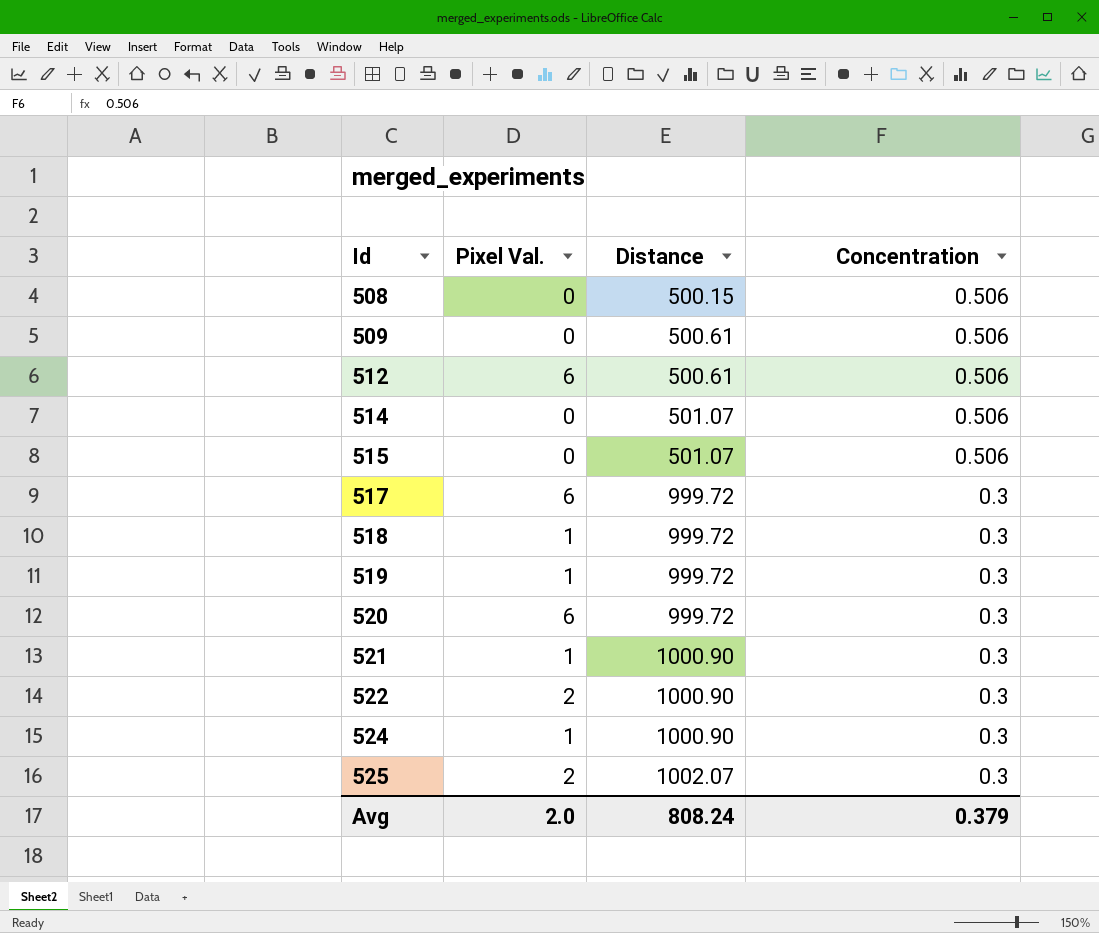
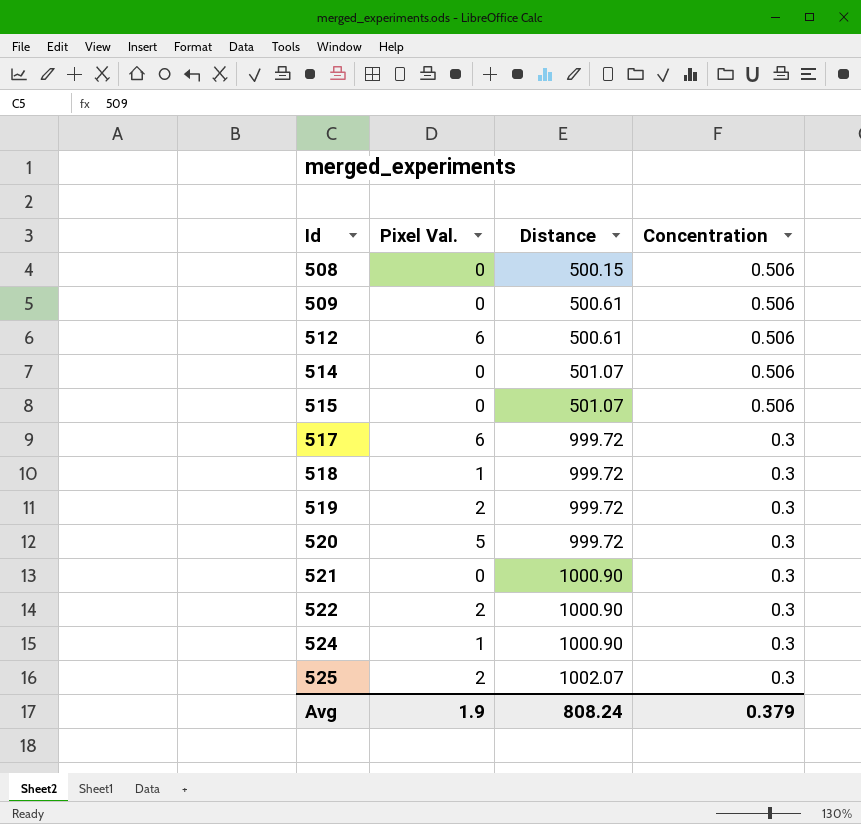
519 | Pixel Val.: 1 -> 2
520 | Pixel Val.: 6 -> 5
521 | Pixel Val.: 1 -> 0
Avg | Pixel Val.: 2.0 -> 1.9

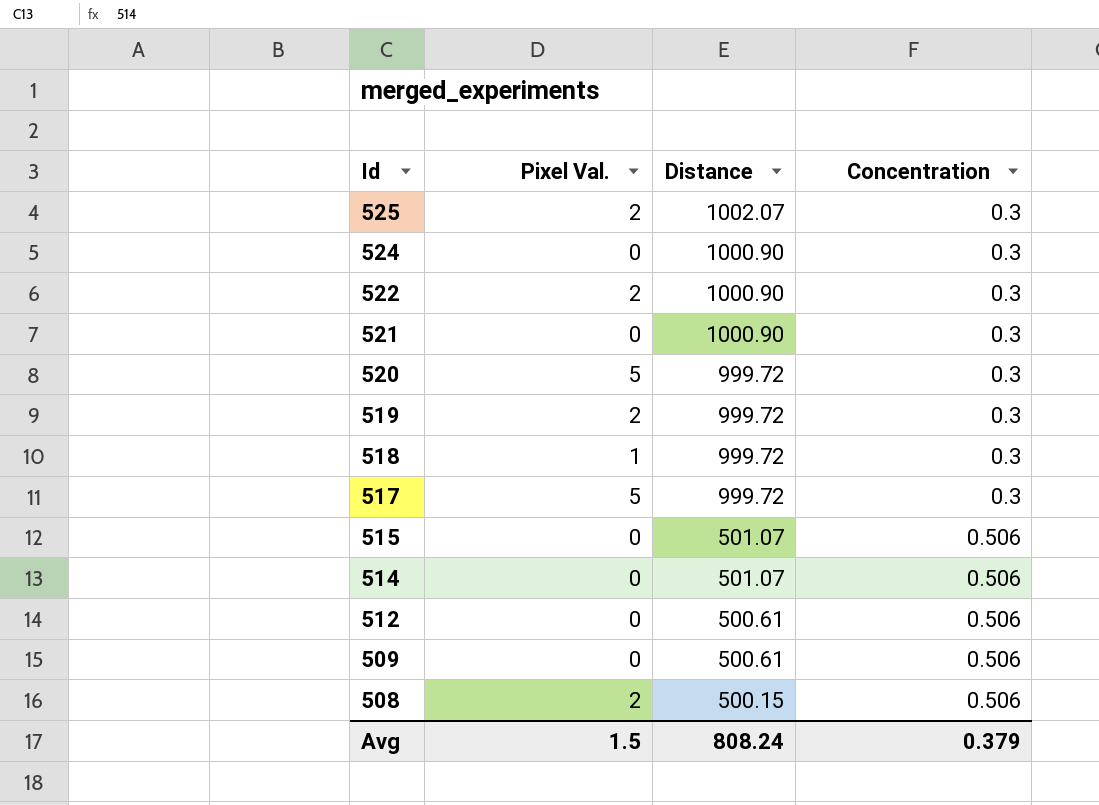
row order: Id ascending -> Id descending
524 | Pixel Val.: 1 -> 0
517 | Pixel Val.: 6 -> 5
512 | Pixel Val.: 6 -> 0
508 | Pixel Val.: 0 -> 2
Avg | Pixel Val.: 1.9 -> 1.5

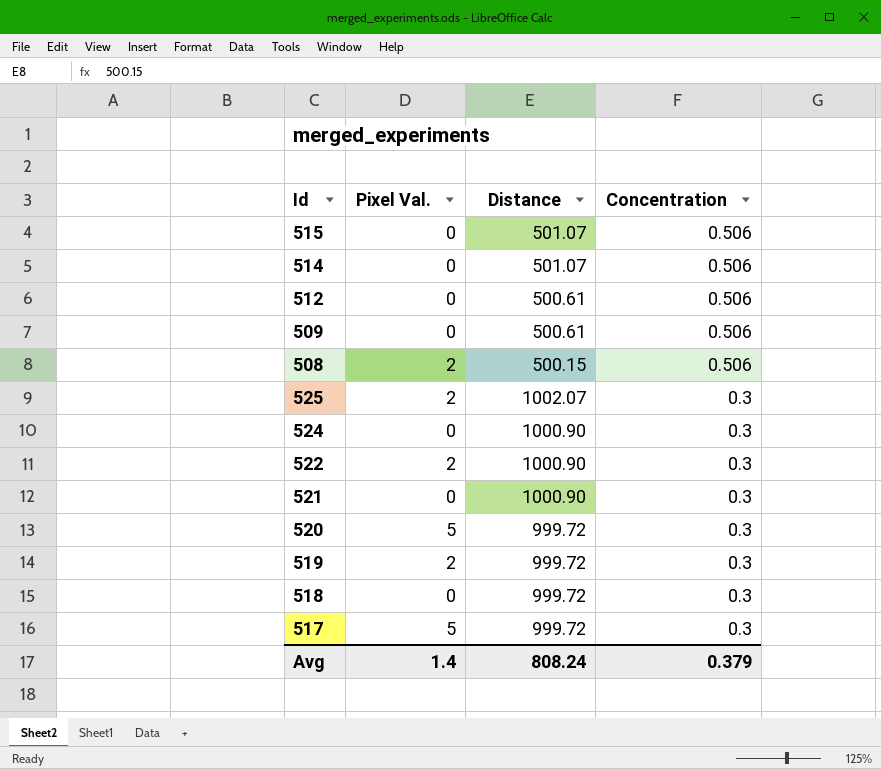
row order: Id descending -> Concentration descending
518 | Pixel Val.: 1 -> 0
Avg | Pixel Val.: 1.5 -> 1.4

